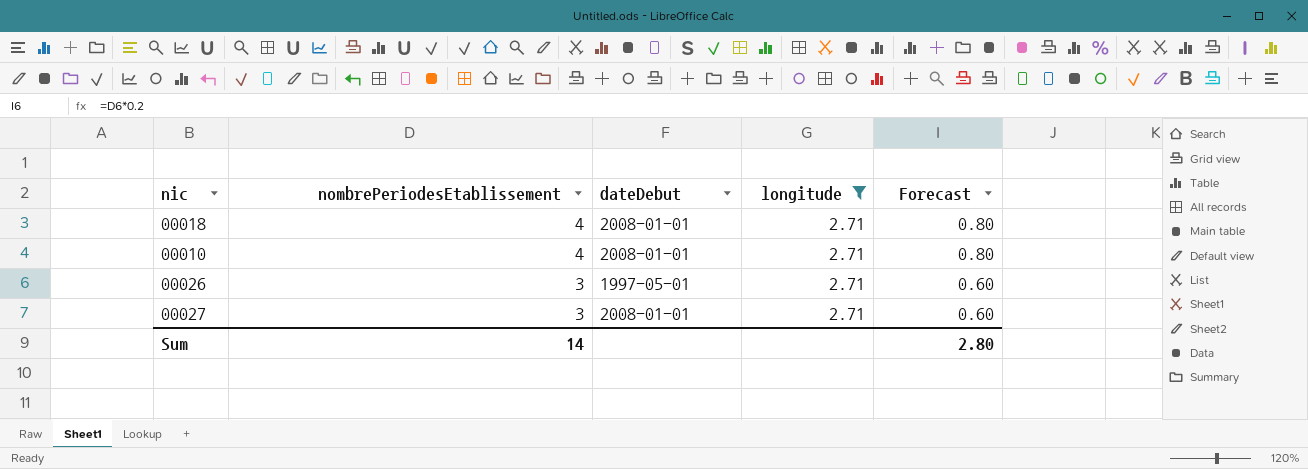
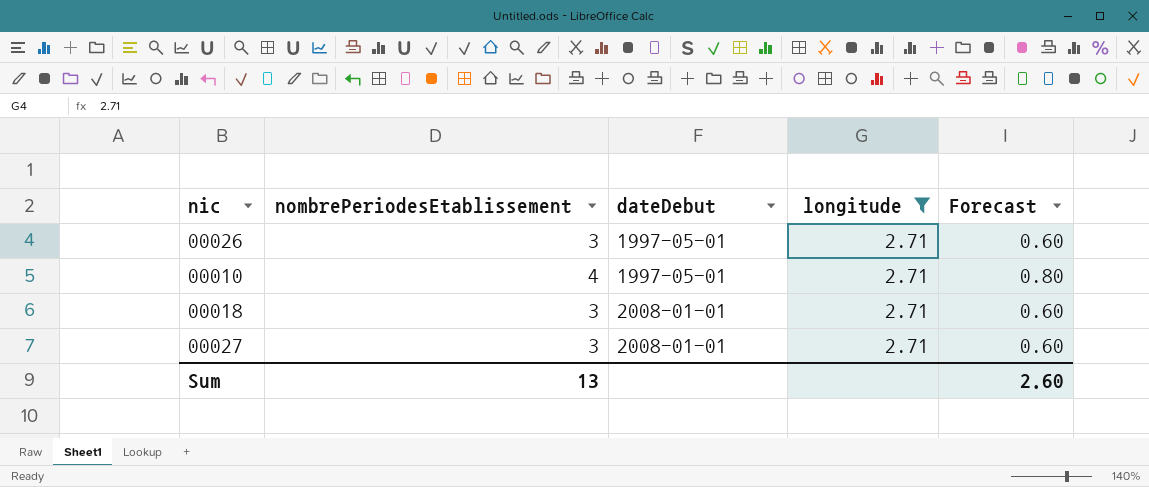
row order: nombrePeriodesEtablissement descending -> dateDebut ascending
00010 | dateDebut: 2008-01-01 -> 1997-05-01
00018 | nombrePeriodesEtablissement: 4 -> 3
00018 | Forecast: 0.80 -> 0.60
Sum | nombrePeriodesEtablissement: 14 -> 13
Sum | Forecast: 2.80 -> 2.60

